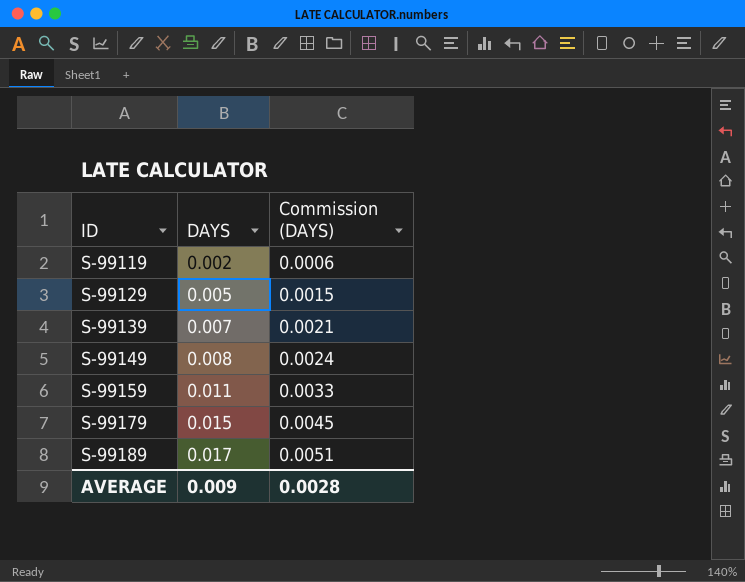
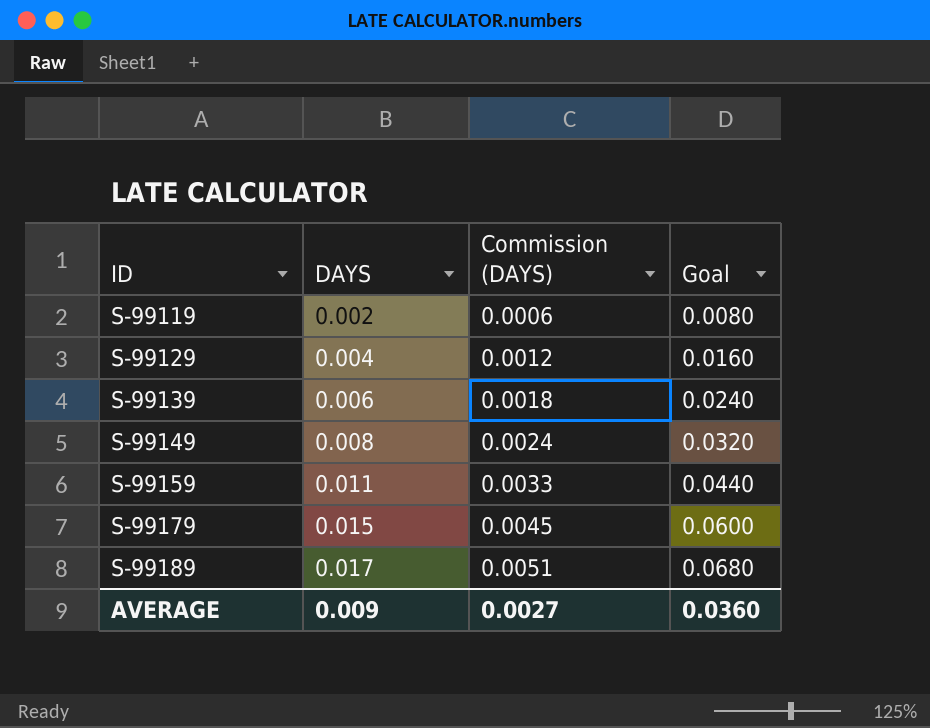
column Goal | formula: none -> [DAYS] * 4
S-99129 | DAYS: 0.005 -> 0.004
S-99129 | Commission (DAYS): 0.0015 -> 0.0012
S-99139 | DAYS: 0.007 -> 0.006
S-99139 | Commission (DAYS): 0.0021 -> 0.0018
AVERAGE | Commission (DAYS): 0.0028 -> 0.0027

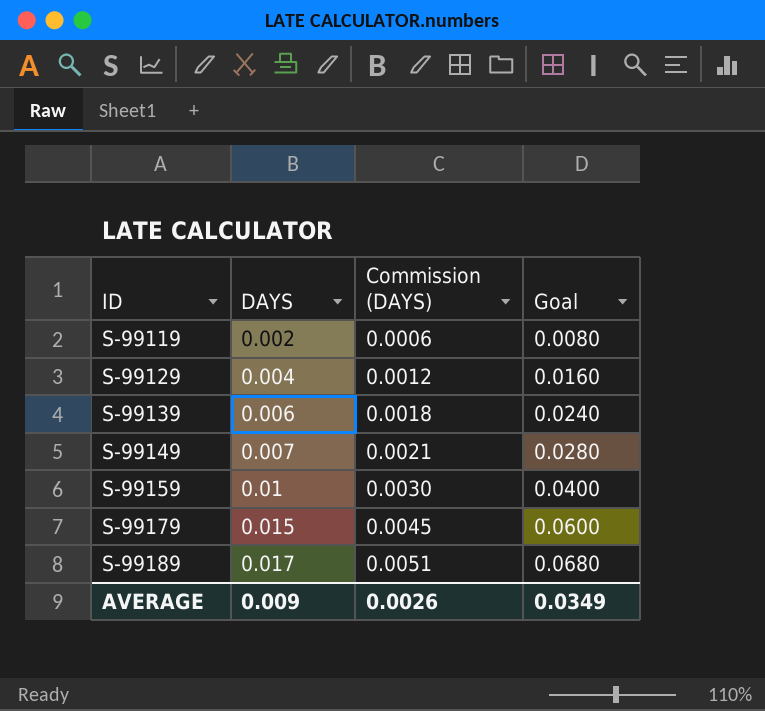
S-99149 | DAYS: 0.008 -> 0.007
S-99149 | Commission (DAYS): 0.0024 -> 0.0021
S-99149 | Goal: 0.0320 -> 0.0280
S-99159 | DAYS: 0.011 -> 0.01
S-99159 | Commission (DAYS): 0.0033 -> 0.0030
S-99159 | Goal: 0.0440 -> 0.0400
AVERAGE | Commission (DAYS): 0.0027 -> 0.0026
AVERAGE | Goal: 0.0360 -> 0.0349

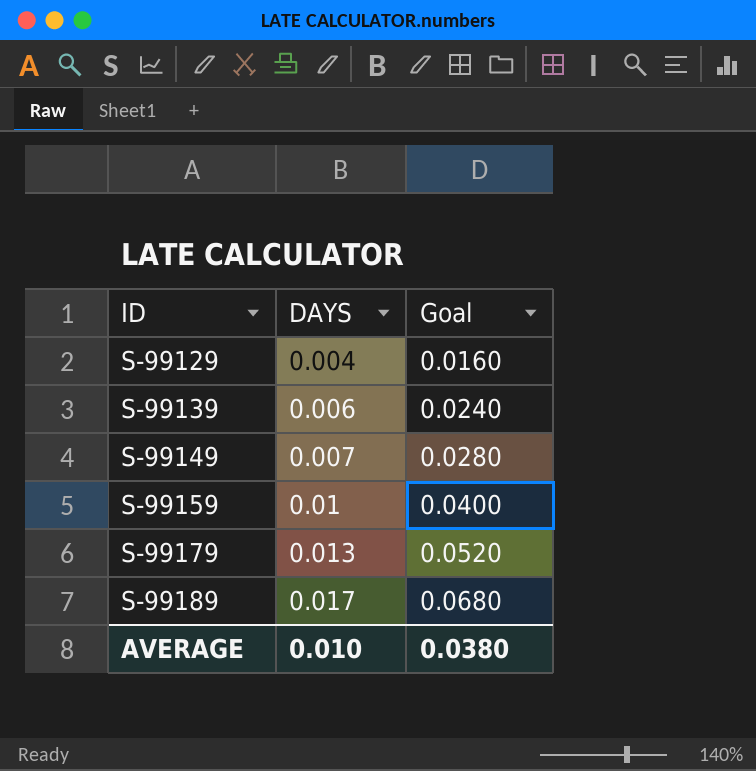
column Commission (DAYS) | formula: [DAYS] * 0.3 -> none
row S-99119: 0.002 | 0.0006 | 0.0080 -> none
S-99179 | DAYS: 0.015 -> 0.013
S-99179 | Goal: 0.0600 -> 0.0520
AVERAGE | DAYS: 0.009 -> 0.010
AVERAGE | Goal: 0.0349 -> 0.0380

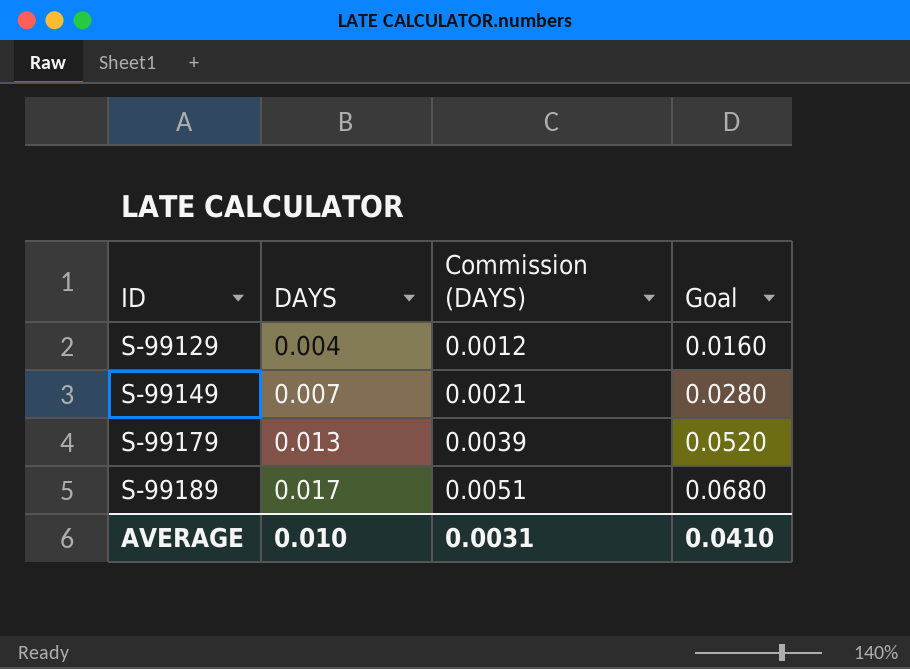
column Commission (DAYS) | formula: none -> [DAYS] * 0.3
row S-99139: 0.006 | 0.0240 -> none
row S-99159: 0.01 | 0.0400 -> none
AVERAGE | Goal: 0.0380 -> 0.0410

